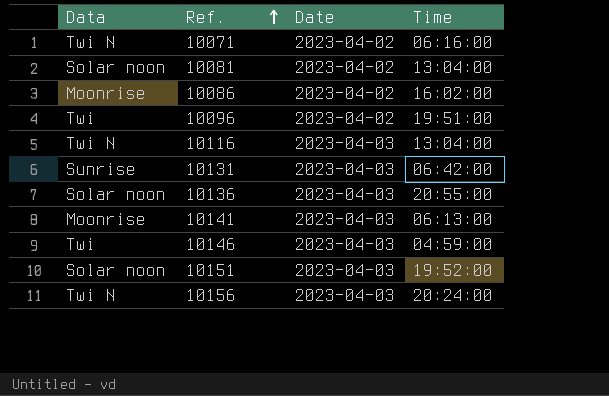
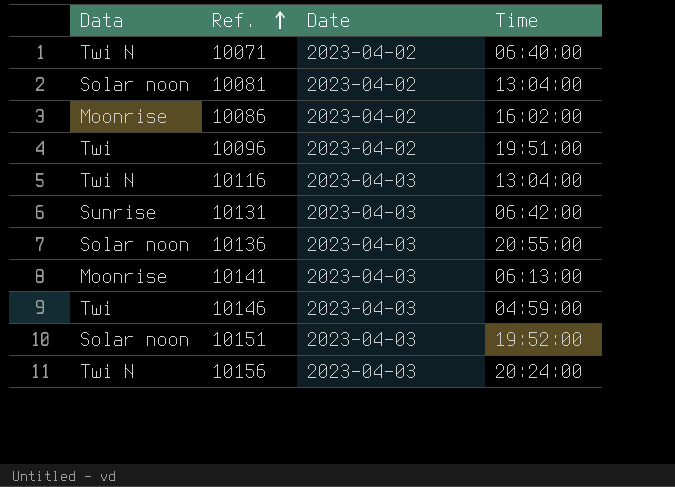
10071 | Time: 06:16:00 -> 06:40:00

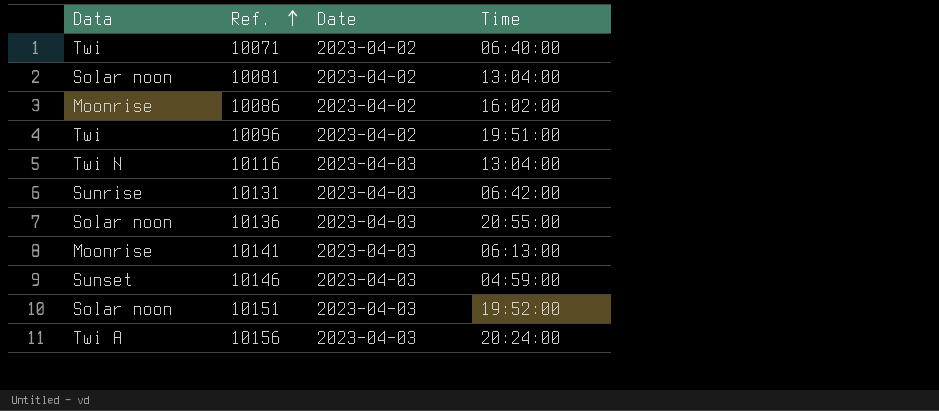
10071 | Data: Twi N -> Twi
10146 | Data: Twi -> Sunset
10156 | Data: Twi N -> Twi A

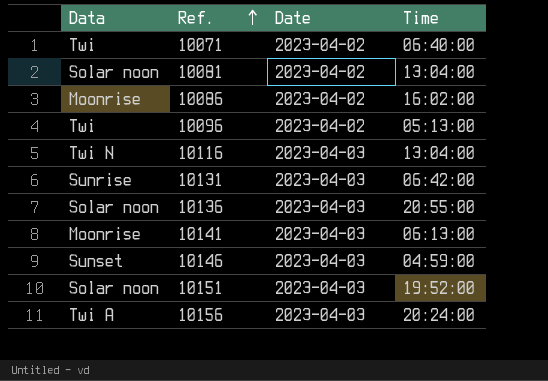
10096 | Time: 19:51:00 -> 05:13:00

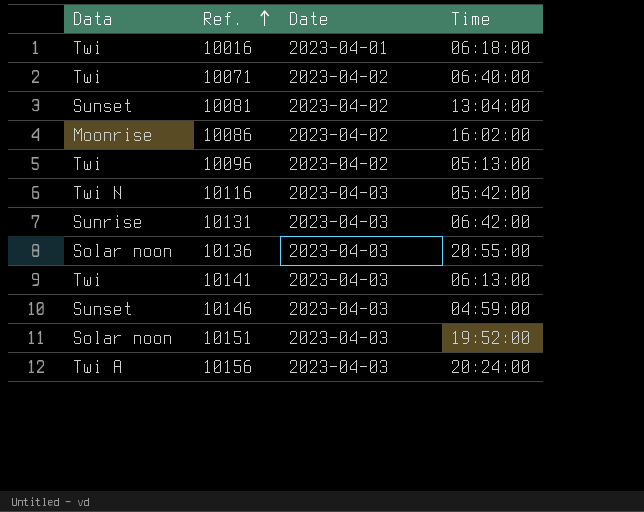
row 10016: none -> Twi | 2023-04-01 | 06:18:00
10081 | Data: Solar noon -> Sunset
10116 | Time: 13:04:00 -> 05:42:00
10141 | Data: Moonrise -> Twi

